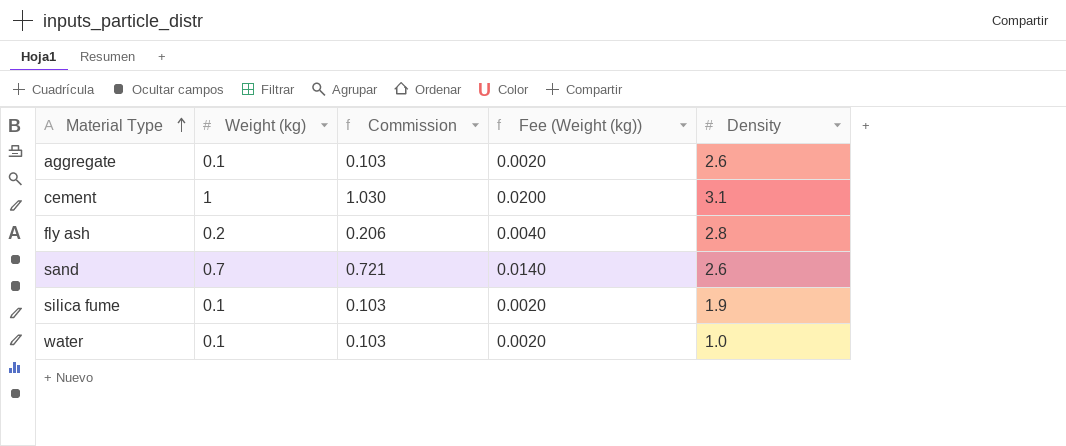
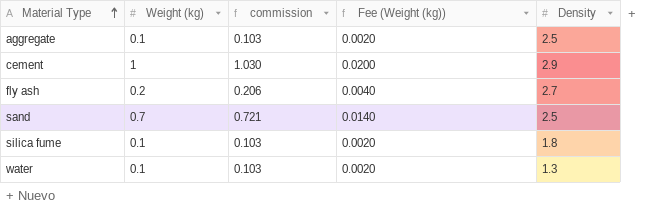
column name: Commission -> commission
aggregate | Density: 2.6 -> 2.5
cement | Density: 3.1 -> 2.9
fly ash | Density: 2.8 -> 2.7
sand | Density: 2.6 -> 2.5
silica fume | Density: 1.9 -> 1.8
water | Density: 1.0 -> 1.3

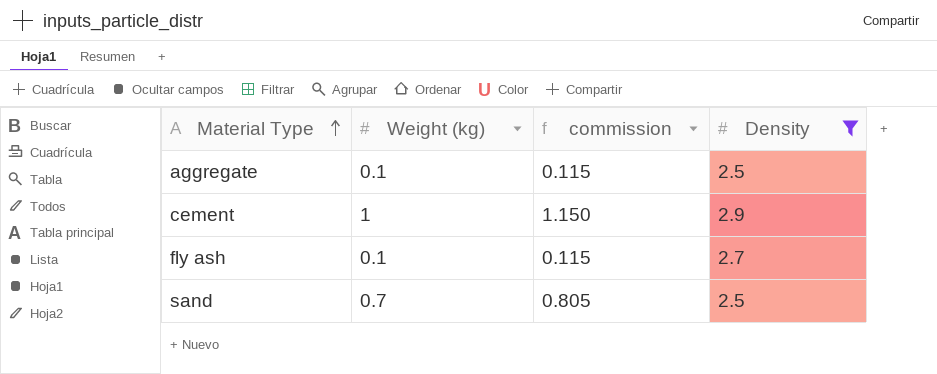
filter: none -> Density >= 2.5
column Fee (Weight (kg)) | formula: [Weight (kg)] * 0.02 -> none
column commission | formula: [Weight (kg)] * 1.03 -> [Weight (kg)] * 1.15
fly ash | Weight (kg): 0.2 -> 0.1

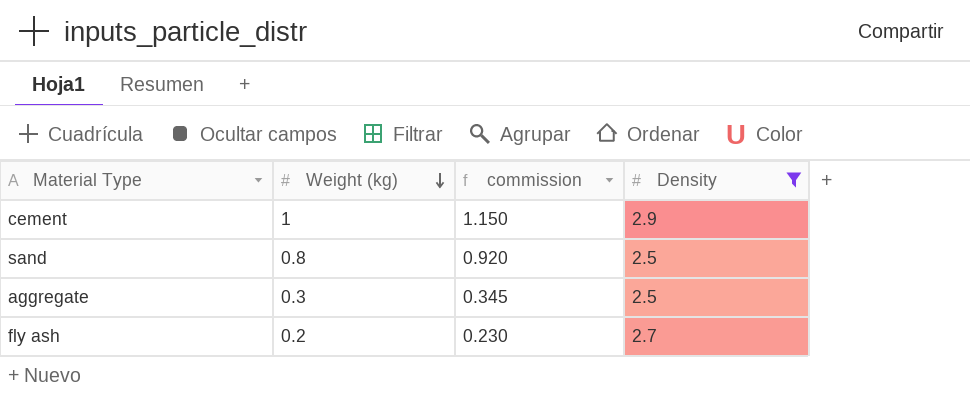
row order: Material Type ascending -> Weight (kg) descending
sand | Weight (kg): 0.7 -> 0.8
sand | commission: 0.805 -> 0.920
aggregate | Weight (kg): 0.1 -> 0.3
aggregate | commission: 0.115 -> 0.345
fly ash | Weight (kg): 0.1 -> 0.2
fly ash | commission: 0.115 -> 0.230

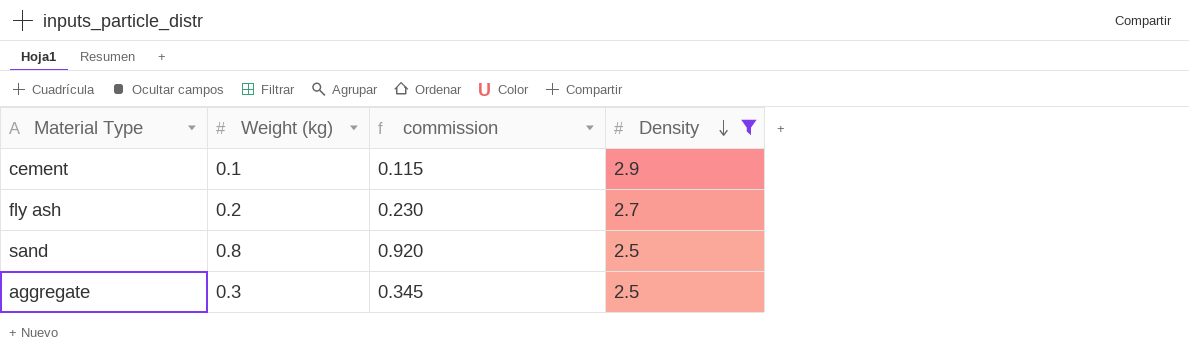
row order: Weight (kg) descending -> Density descending
cement | Weight (kg): 1 -> 0.1
cement | commission: 1.150 -> 0.115

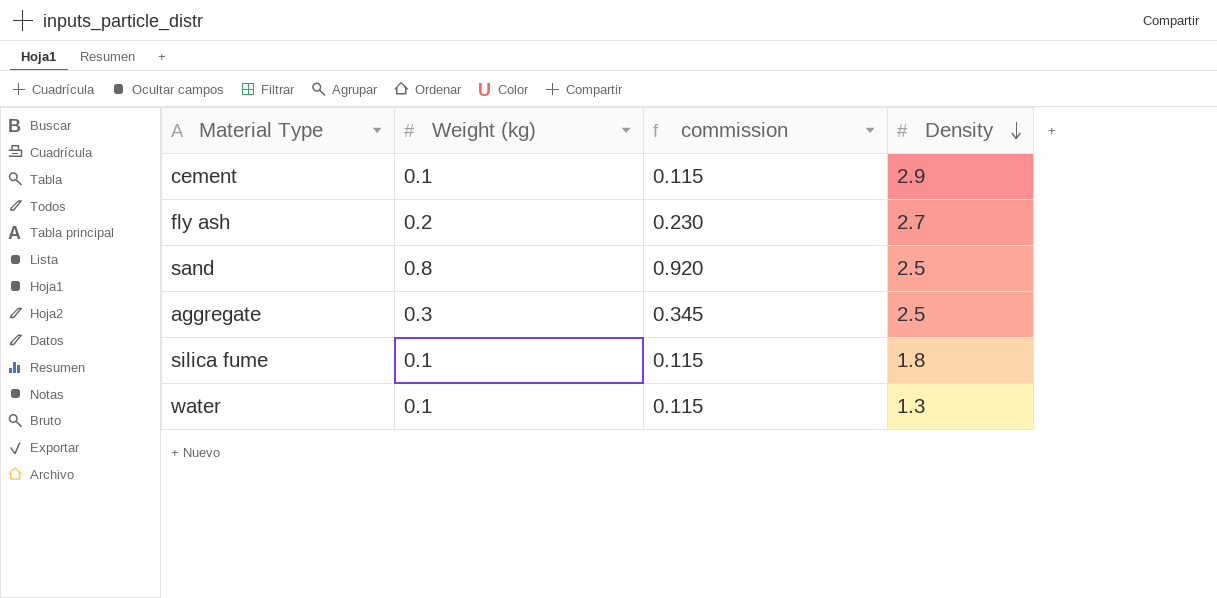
filter: Density >= 2.5 -> none

